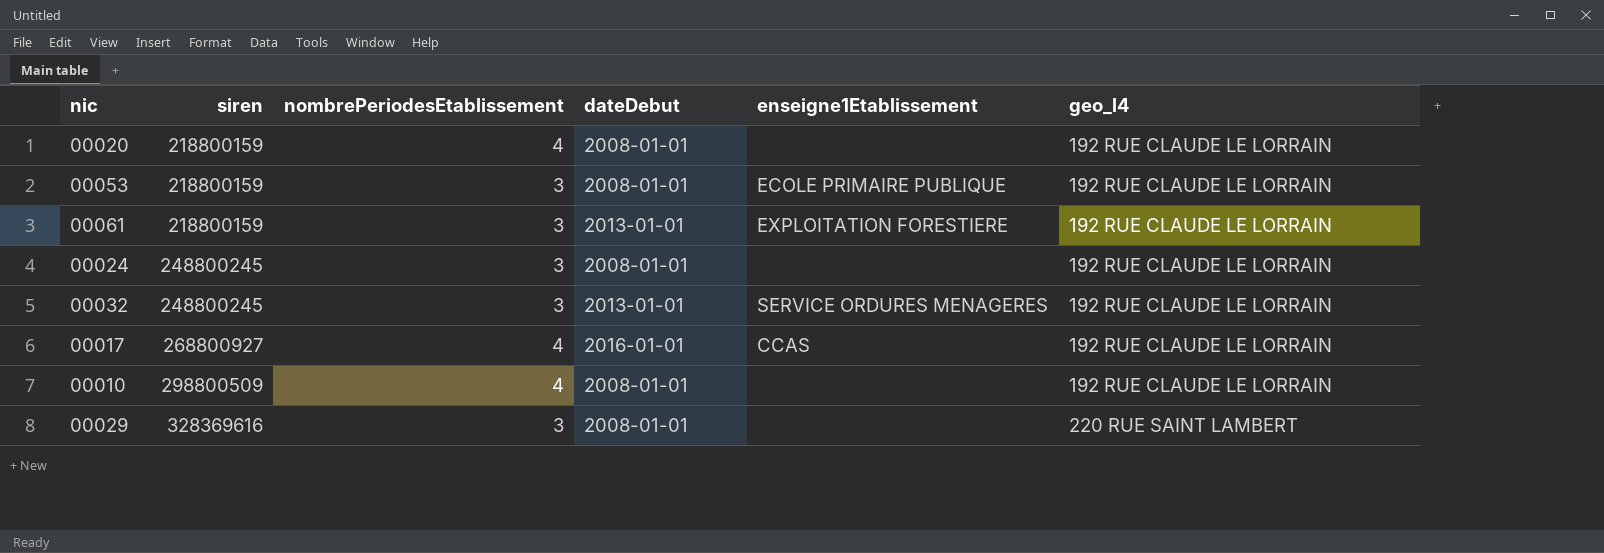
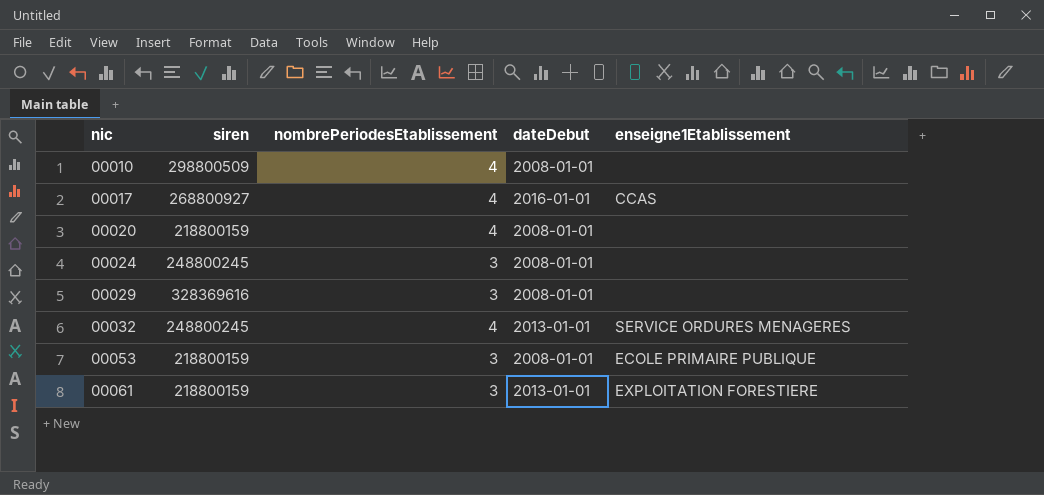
row order: siren ascending -> nic ascending
column geo_l4 | position: 6 -> none
00032 | nombrePeriodesEtablissement: 3 -> 4

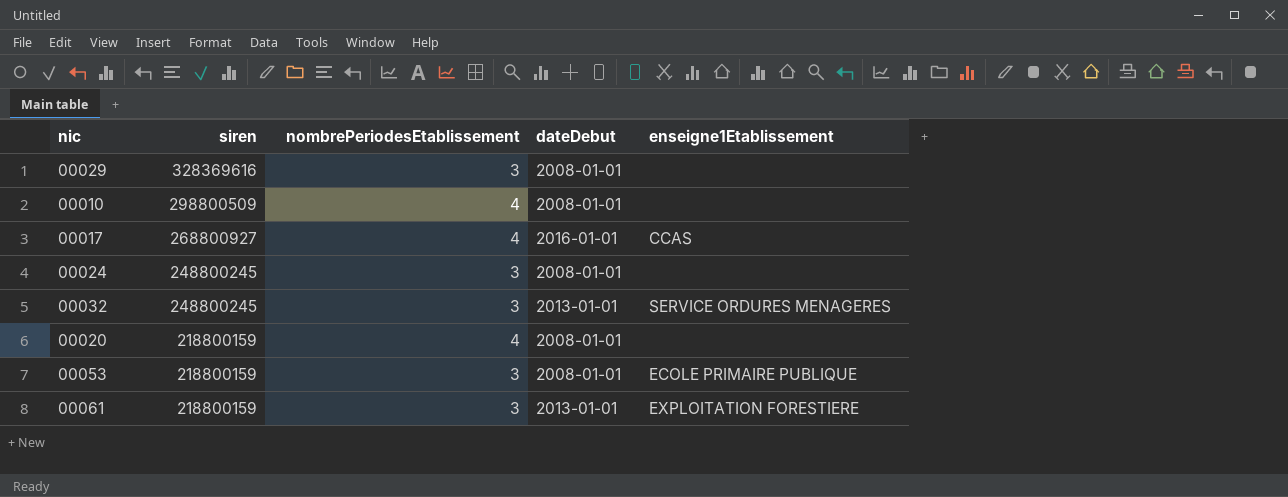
row order: nic ascending -> siren descending
00032 | nombrePeriodesEtablissement: 4 -> 3

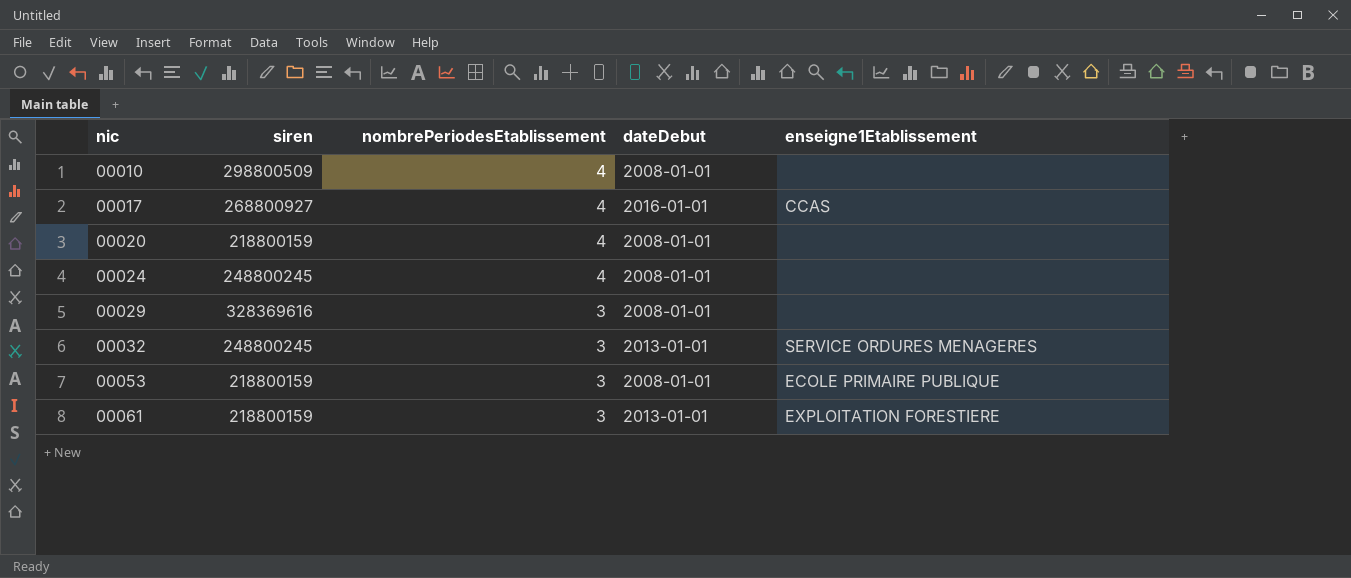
row order: siren descending -> nic ascending
00024 | nombrePeriodesEtablissement: 3 -> 4

